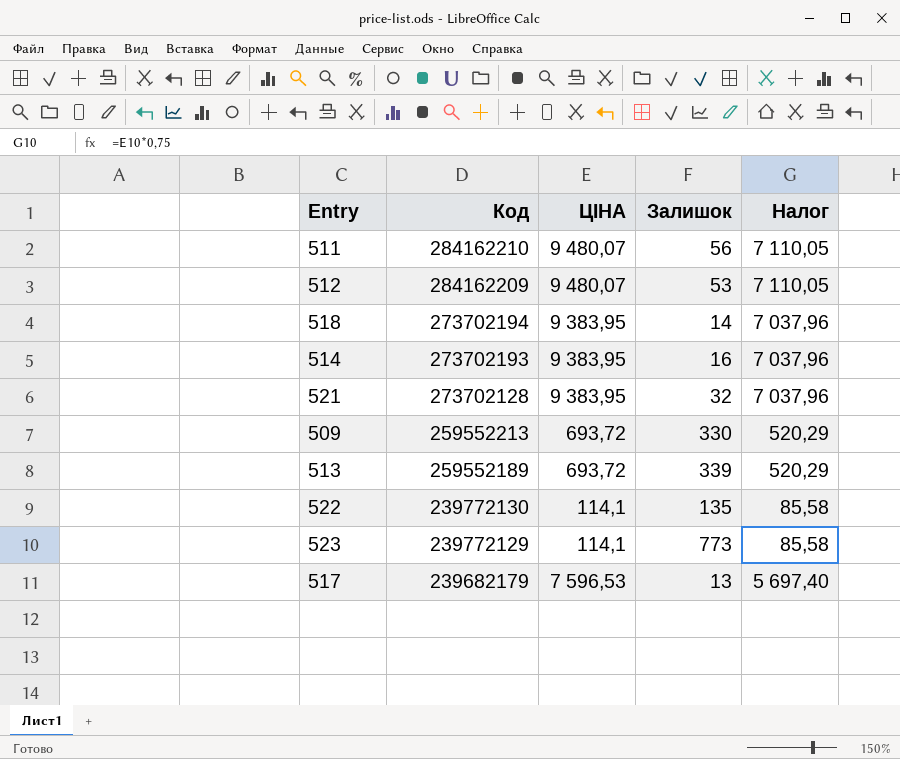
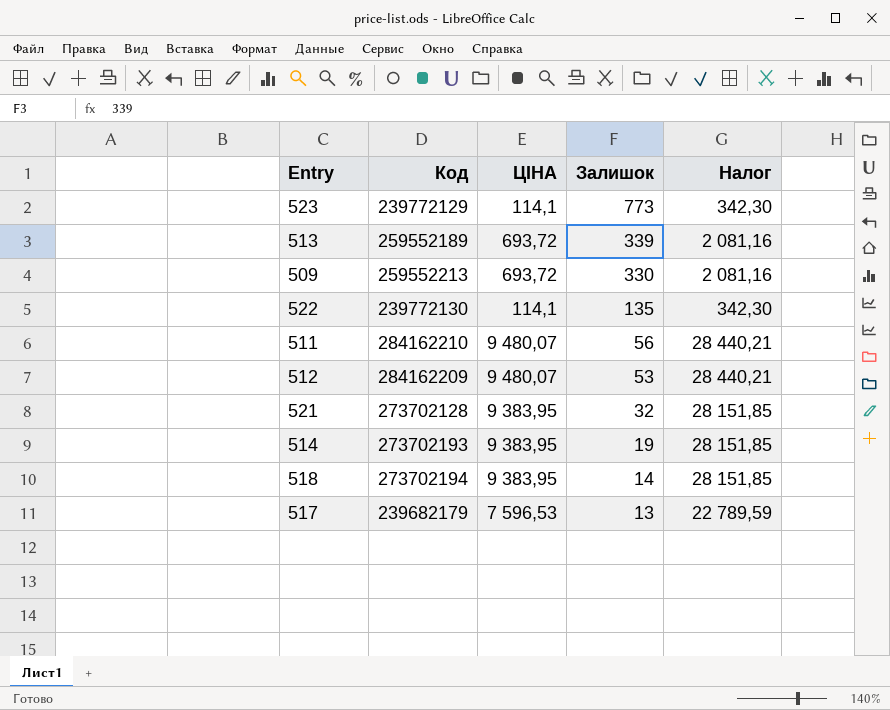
row order: Код descending -> Залишок descending
column Налог | formula: [ЦІНА] * 0,75 -> [ЦІНА] * 3
514 | Залишок: 16 -> 19

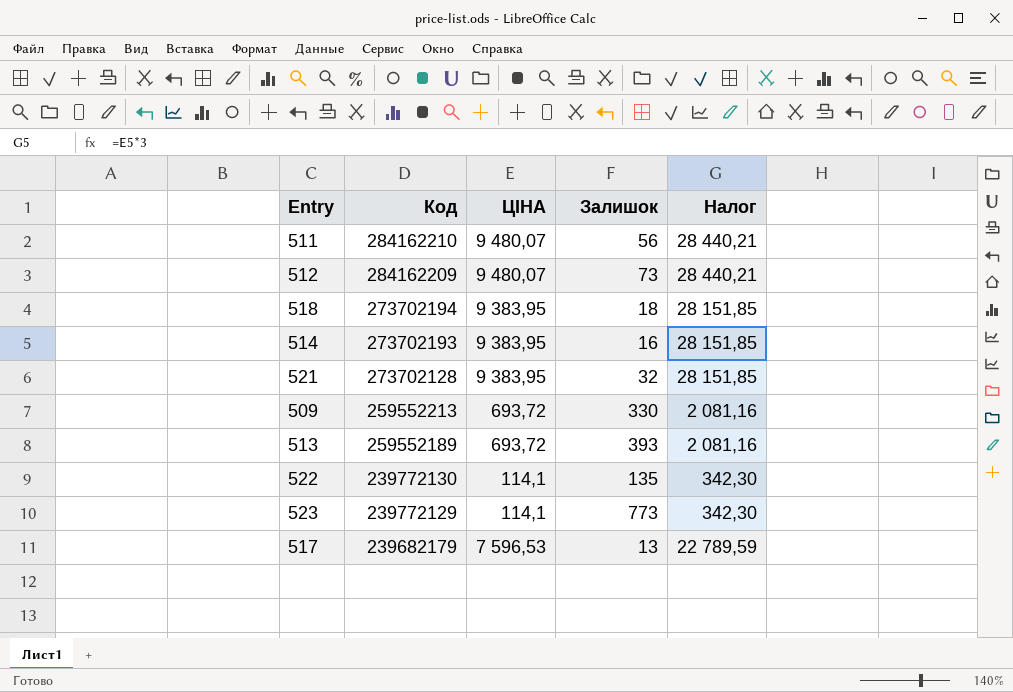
row order: Залишок descending -> Код descending
512 | Залишок: 53 -> 73
518 | Залишок: 14 -> 18
514 | Залишок: 19 -> 16
513 | Залишок: 339 -> 393

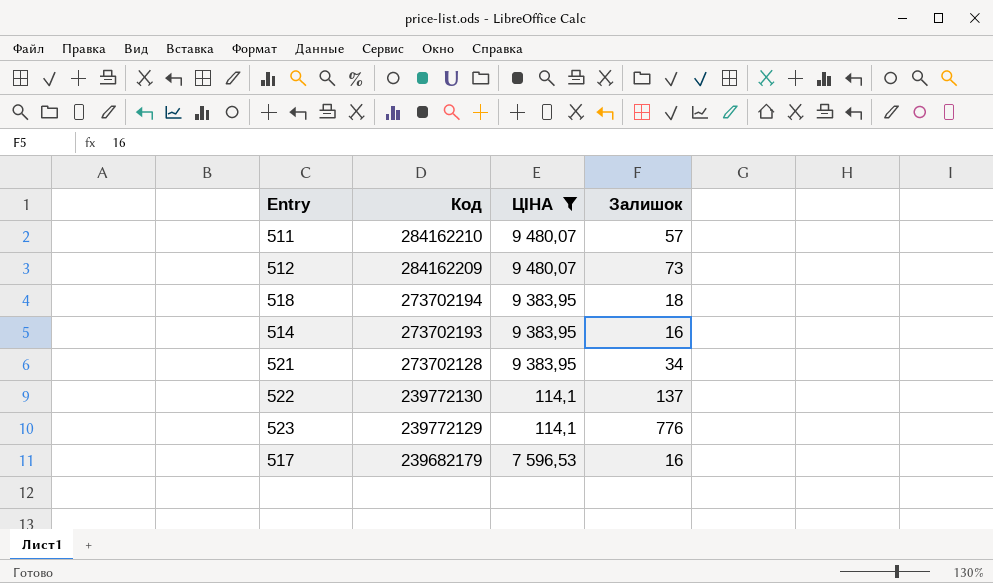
filter: none -> ЦІНА != 693,72
column Налог | formula: [ЦІНА] * 3 -> none
511 | Залишок: 56 -> 57
521 | Залишок: 32 -> 34
522 | Залишок: 135 -> 137
523 | Залишок: 773 -> 776
517 | Залишок: 13 -> 16

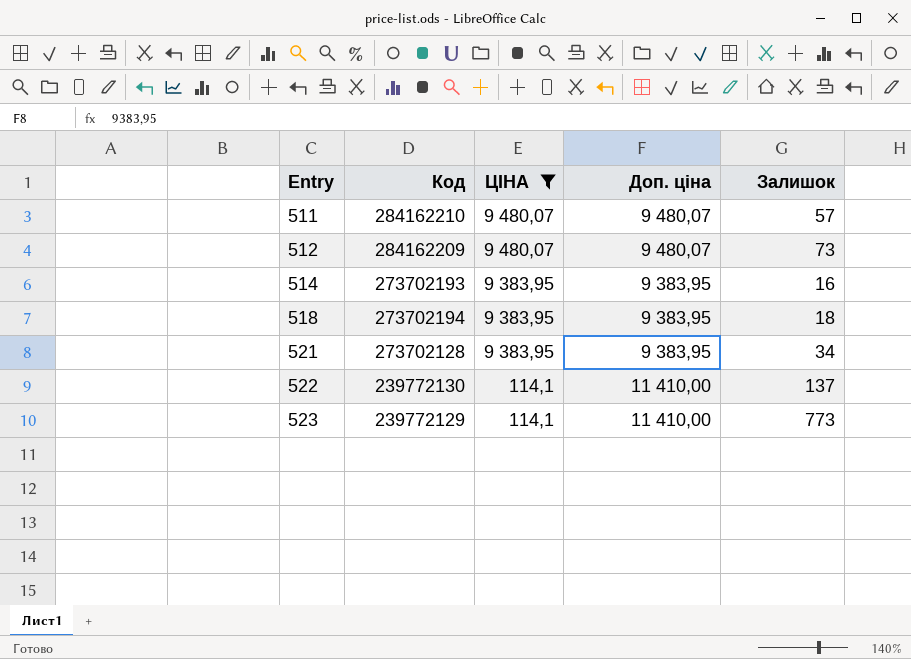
row order: Код descending -> Entry ascending
column Доп. ціна | position: none -> 4
row 517: 239682179 | 7 596,53 | 16 -> none
523 | Залишок: 776 -> 773

